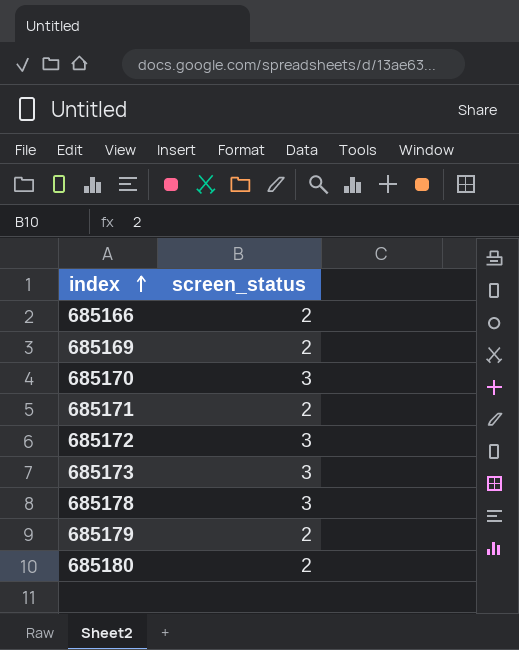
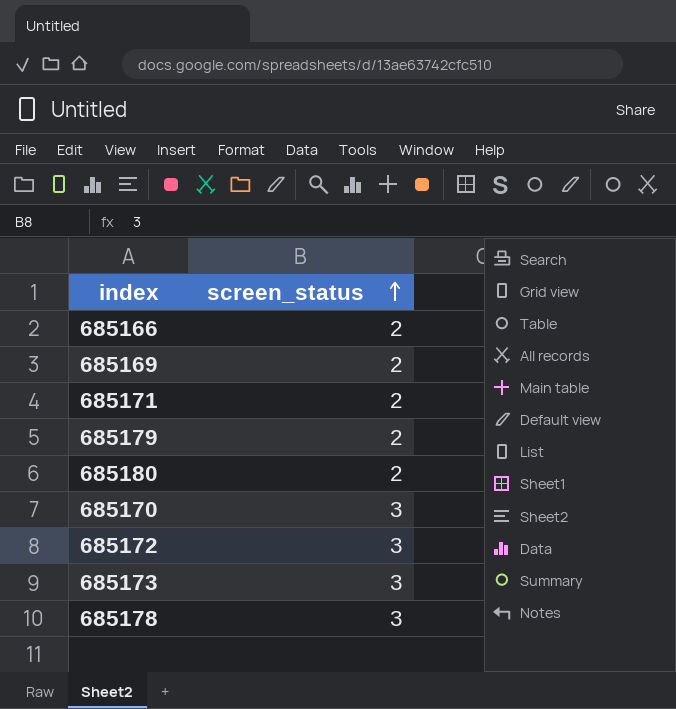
row order: index ascending -> screen_status ascending

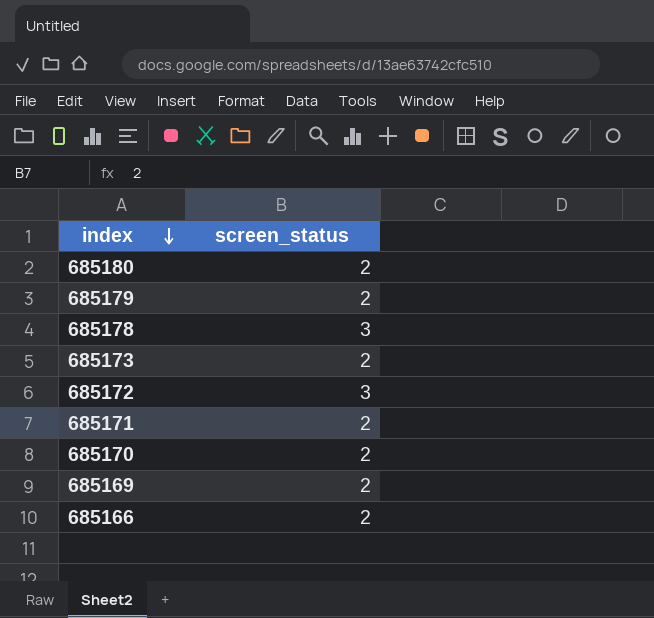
row order: screen_status ascending -> index descending
685173 | screen_status: 3 -> 2
685170 | screen_status: 3 -> 2

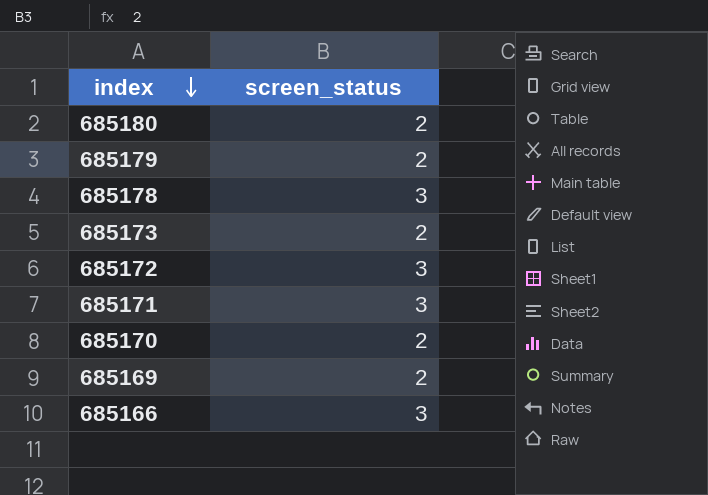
685171 | screen_status: 2 -> 3
685166 | screen_status: 2 -> 3

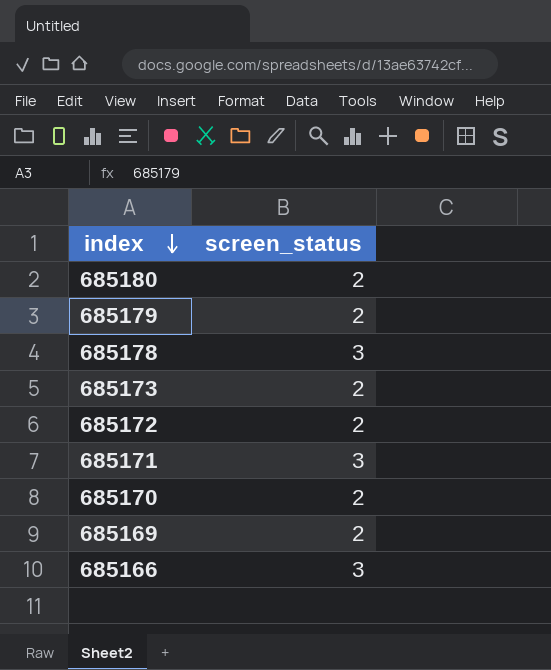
685172 | screen_status: 3 -> 2

